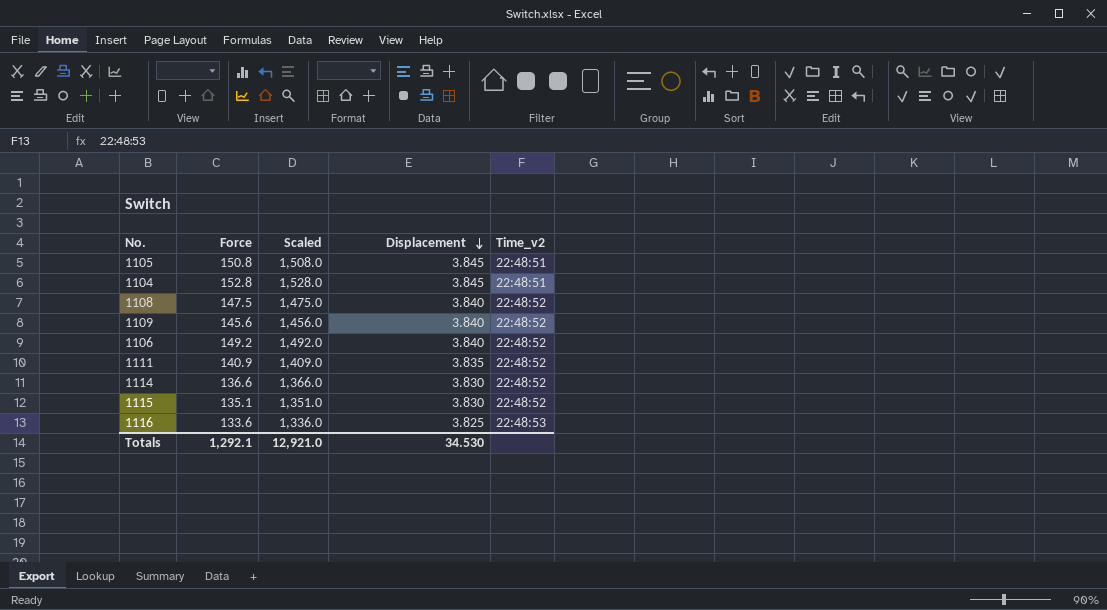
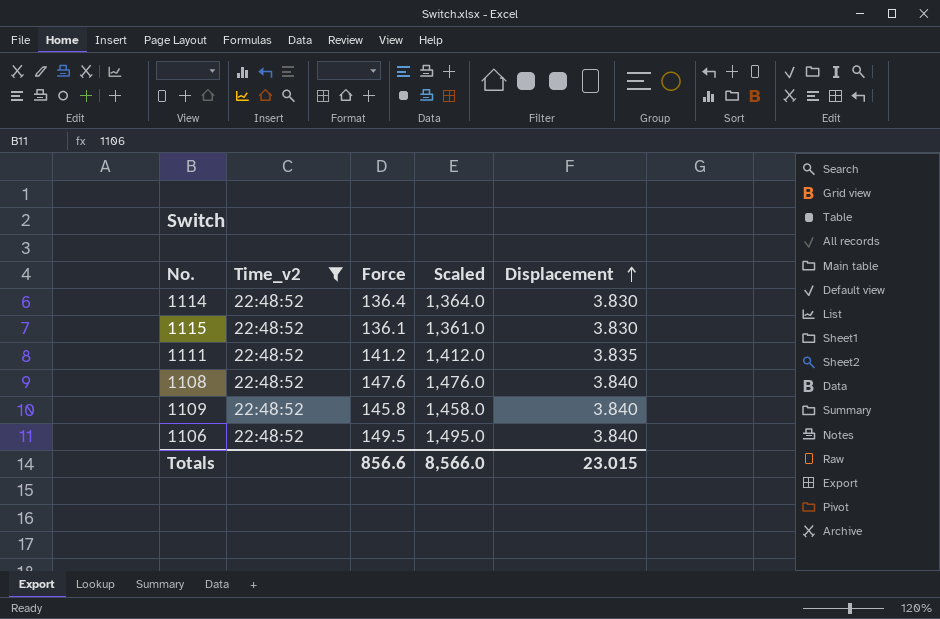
filter: none -> Time_v2 = 22:48:52
row order: Displacement descending -> Displacement ascending
column Time_v2 | position: 5 -> 2
1114 | Force: 136.6 -> 136.4
1114 | Scaled: 1,366.0 -> 1,364.0
1115 | Force: 135.1 -> 136.1
1115 | Scaled: 1,351.0 -> 1,361.0
1111 | Force: 140.9 -> 141.2
1111 | Scaled: 1,409.0 -> 1,412.0
1108 | Force: 147.5 -> 147.6
1108 | Scaled: 1,475.0 -> 1,476.0
1109 | Force: 145.6 -> 145.8
1109 | Scaled: 1,456.0 -> 1,458.0
1106 | Force: 149.2 -> 149.5
1106 | Scaled: 1,492.0 -> 1,495.0
Totals | Force: 1,292.1 -> 856.6
Totals | Scaled: 12,921.0 -> 8,566.0
Totals | Displacement: 34.530 -> 23.015

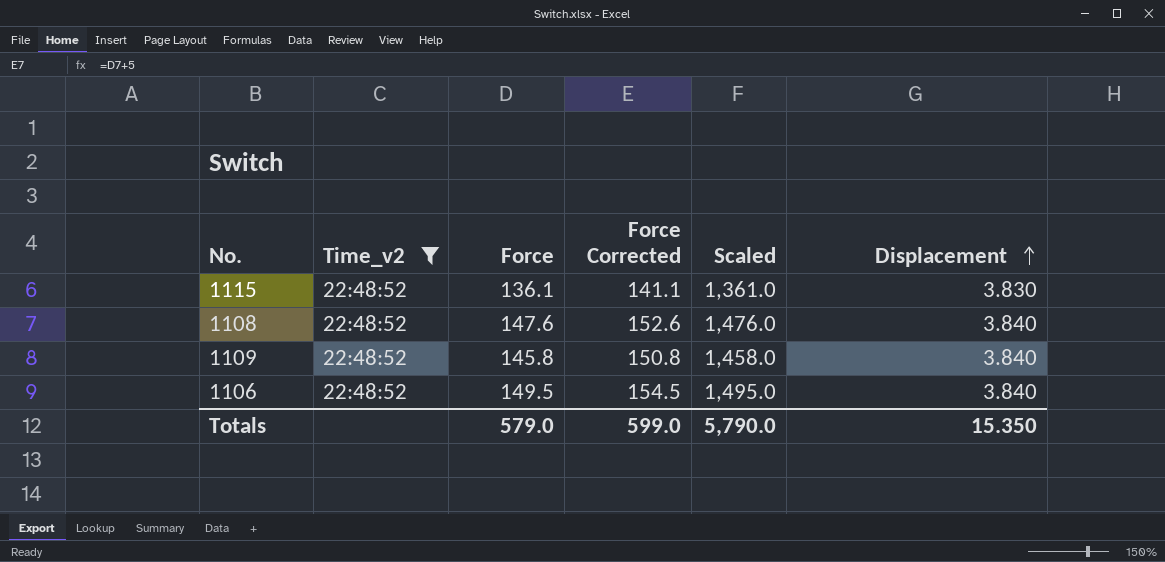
column Force Corrected | formula: none -> [Force] + 5
row 1114: 22:48:52 | 136.4 | 1,364.0 | 3.830 -> none
row 1111: 22:48:52 | 141.2 | 1,412.0 | 3.835 -> none
Totals | Force: 856.6 -> 579.0
Totals | Scaled: 8,566.0 -> 5,790.0
Totals | Displacement: 23.015 -> 15.350

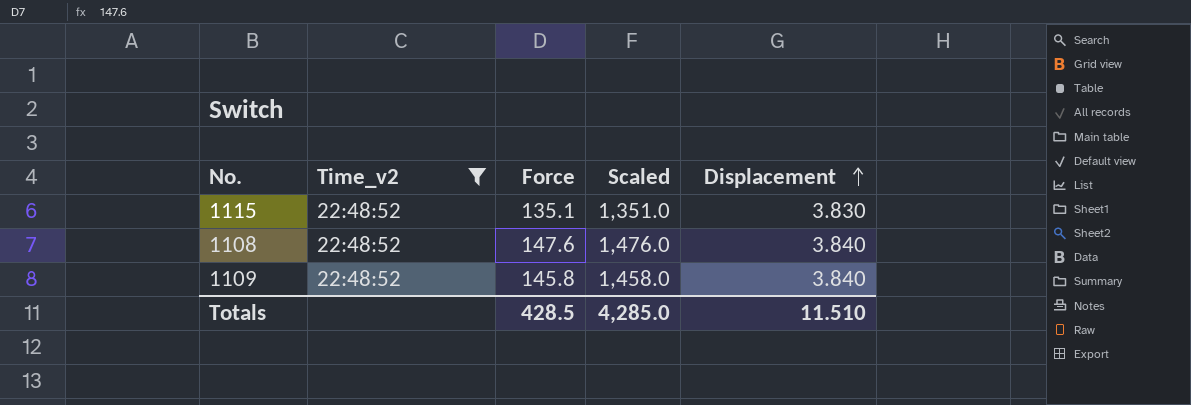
column Force Corrected | formula: [Force] + 5 -> none
row 1106: 22:48:52 | 149.5 | 154.5 | 1,495.0 | 3.840 -> none
1115 | Force: 136.1 -> 135.1
1115 | Scaled: 1,361.0 -> 1,351.0
Totals | Force: 579.0 -> 428.5
Totals | Scaled: 5,790.0 -> 4,285.0
Totals | Displacement: 15.350 -> 11.510

